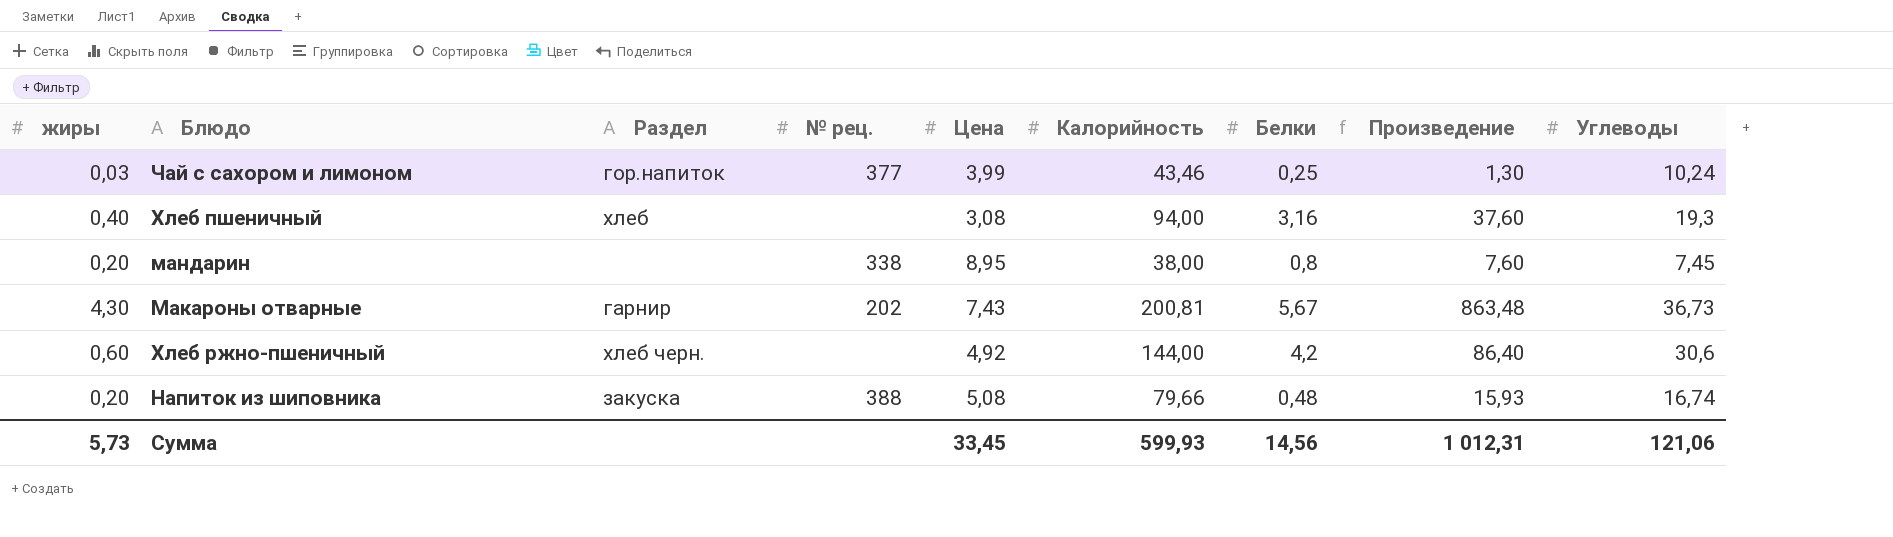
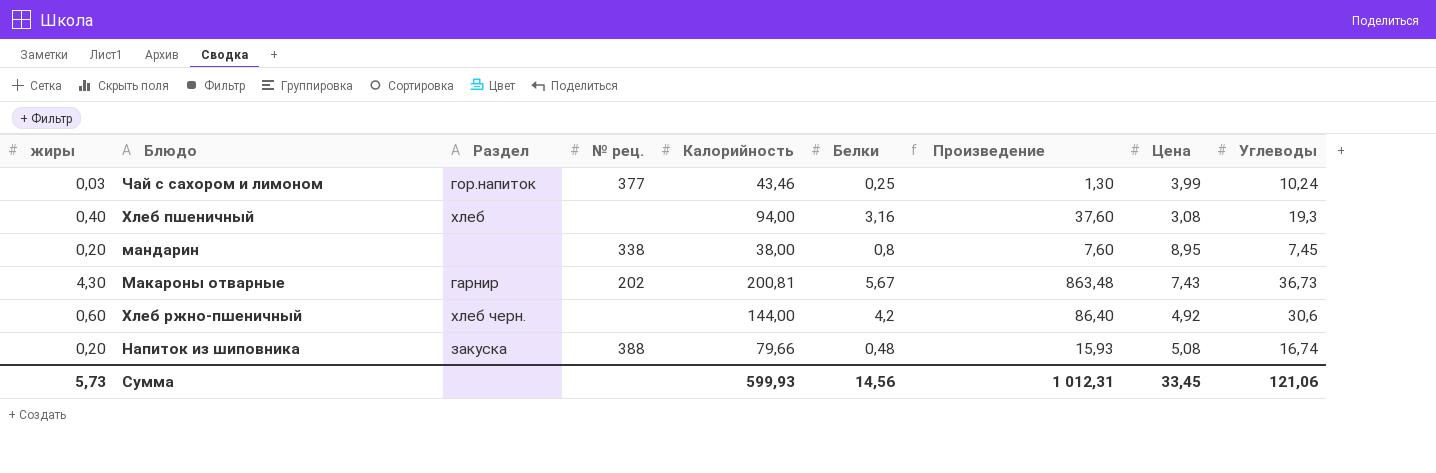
column Цена | position: 5 -> 8

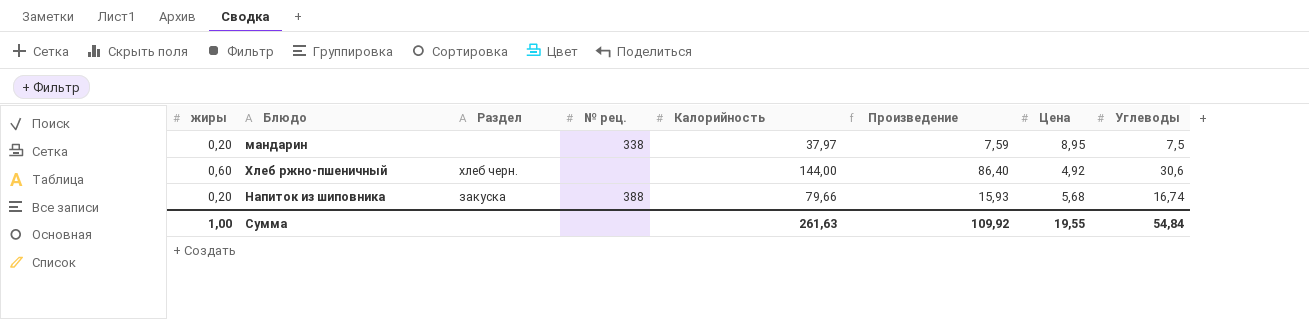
column Белки | position: 6 -> none
row Чай с сахором и лимоном: 0,03 | гор.напиток | 377 | 43,46 | 0,25 | 1,30 | 3,99 | 10,24 -> none
row Хлеб пшеничный: 0,40 | хлеб | none | 94,00 | 3,16 | 37,60 | 3,08 | 19,3 -> none
row Макароны отварные: 4,30 | гарнир | 202 | 200,81 | 5,67 | 863,48 | 7,43 | 36,73 -> none
мандарин | Калорийность: 38,00 -> 37,97
мандарин | Произведение: 7,60 -> 7,59
мандарин | Углеводы: 7,45 -> 7,5
Напиток из шиповника | Цена: 5,08 -> 5,68
Сумма | жиры: 5,73 -> 1,00
Сумма | Калорийность: 599,93 -> 261,63
Сумма | Произведение: 1 012,31 -> 109,92
Сумма | Цена: 33,45 -> 19,55
Сумма | Углеводы: 121,06 -> 54,84

